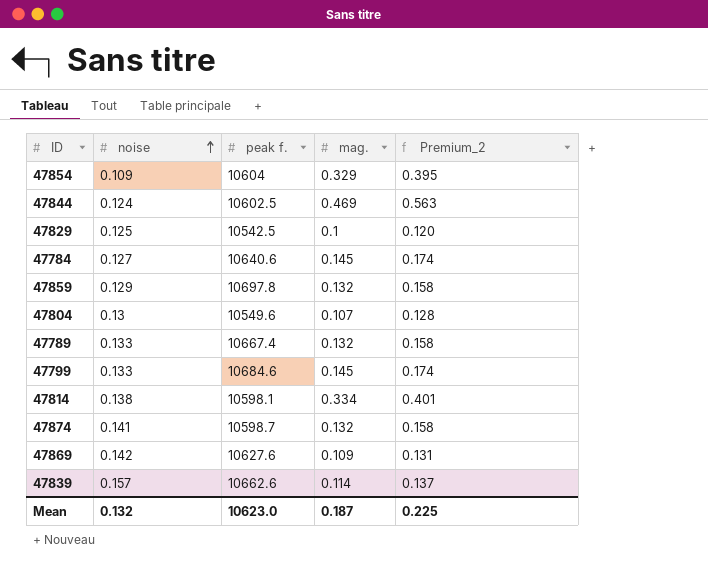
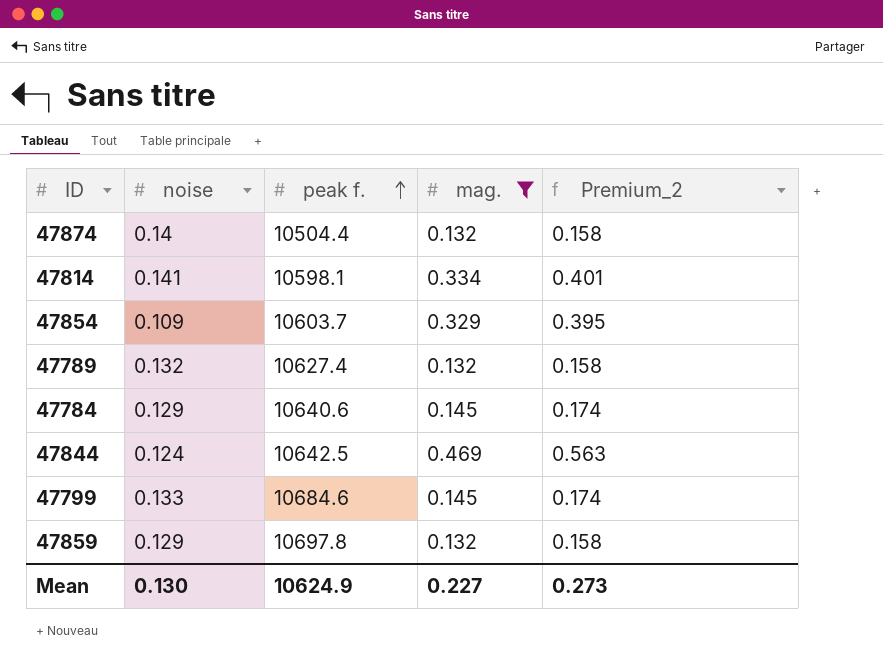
filter: none -> mag. >= 0.132
row order: noise ascending -> peak f. ascending
47874 | noise: 0.141 -> 0.14
47874 | peak f.: 10598.7 -> 10504.4
47814 | noise: 0.138 -> 0.141
47854 | peak f.: 10604 -> 10603.7
47789 | noise: 0.133 -> 0.132
47789 | peak f.: 10667.4 -> 10627.4
47784 | noise: 0.127 -> 0.129
47844 | peak f.: 10602.5 -> 10642.5
Mean | noise: 0.132 -> 0.130
Mean | peak f.: 10623.0 -> 10624.9
Mean | mag.: 0.187 -> 0.227
Mean | Premium_2: 0.225 -> 0.273

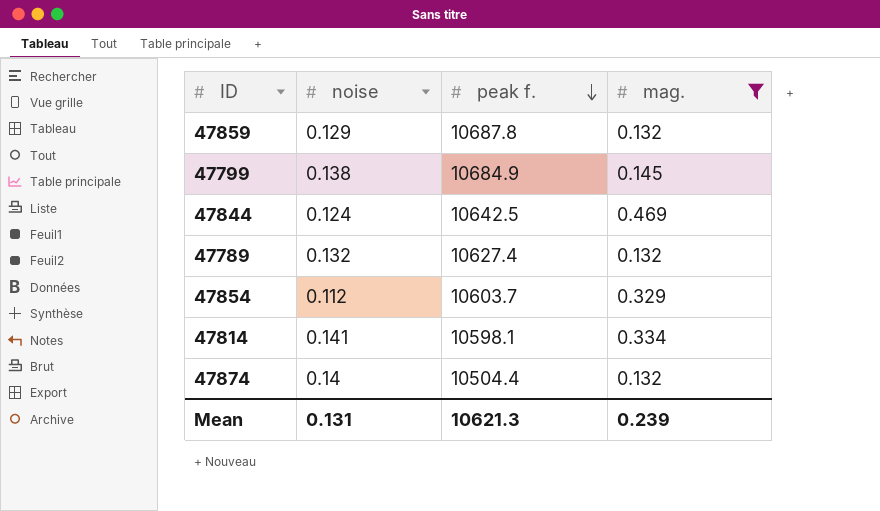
row order: peak f. ascending -> peak f. descending
column Premium_2 | formula: [mag.] * 1.2 -> none
row 47784: 0.129 | 10640.6 | 0.145 | 0.174 -> none
47859 | peak f.: 10697.8 -> 10687.8
47799 | noise: 0.133 -> 0.138
47799 | peak f.: 10684.6 -> 10684.9
47854 | noise: 0.109 -> 0.112
Mean | noise: 0.130 -> 0.131
Mean | peak f.: 10624.9 -> 10621.3
Mean | mag.: 0.227 -> 0.239

